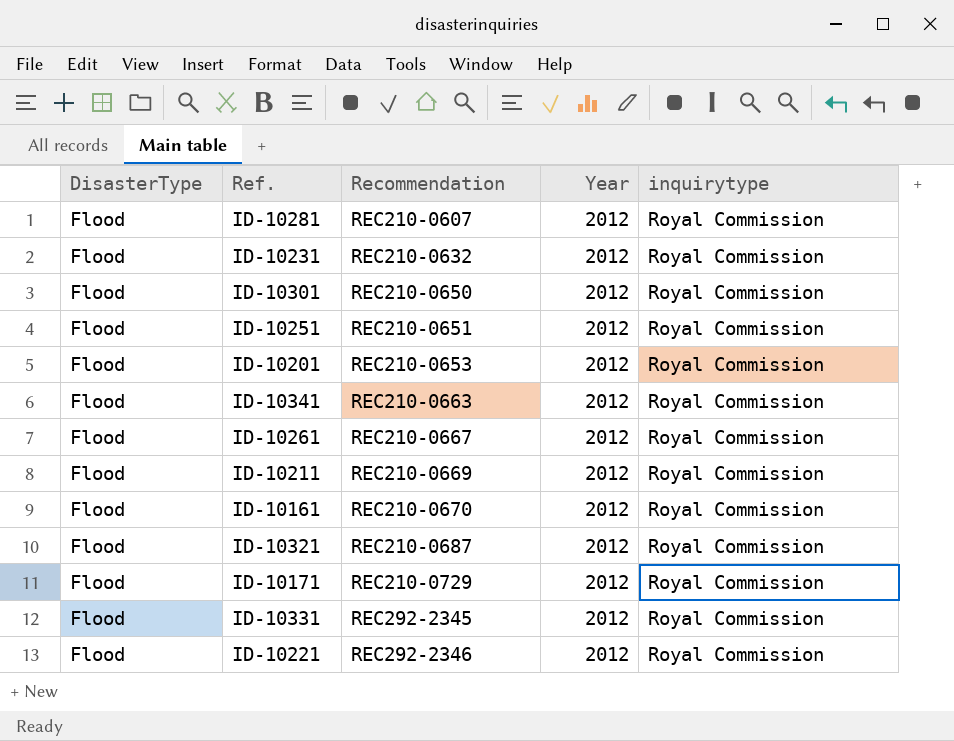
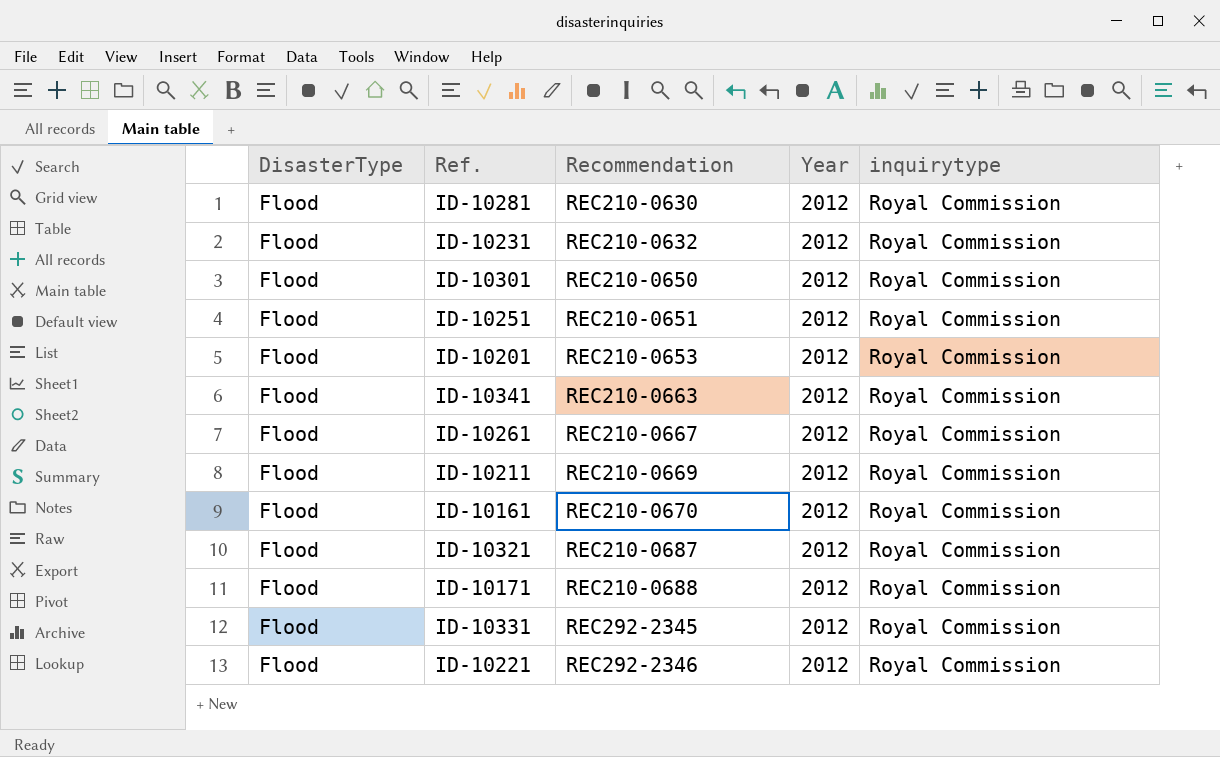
ID-10281 | Recommendation: REC210-0607 -> REC210-0630
ID-10171 | Recommendation: REC210-0729 -> REC210-0688

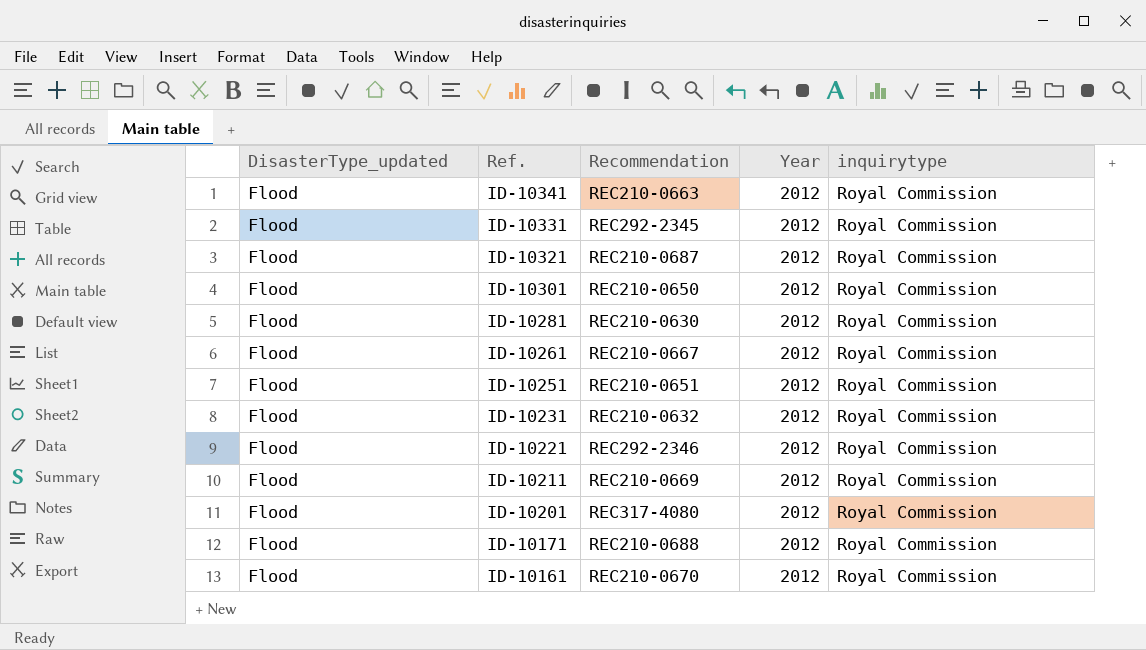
row order: Recommendation ascending -> Ref. descending
column name: DisasterType -> DisasterType_updated
ID-10201 | Recommendation: REC210-0653 -> REC317-4080

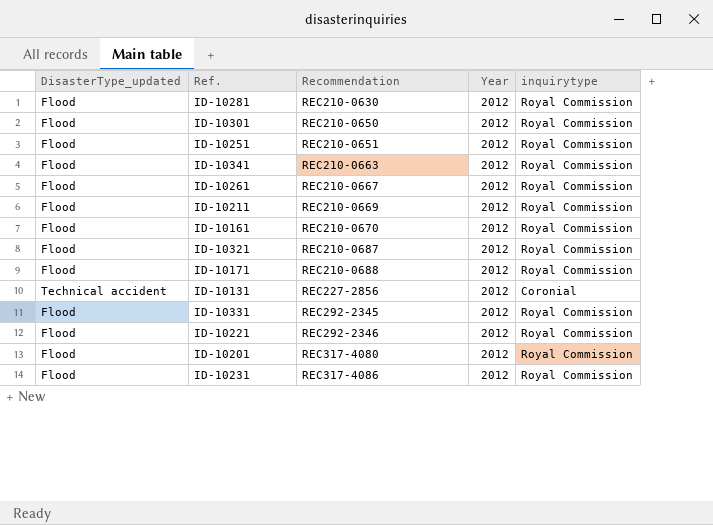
row order: Ref. descending -> Recommendation ascending
row ID-10131: none -> Technical accident | REC227-2856 | 2012 | Coronial
ID-10231 | Recommendation: REC210-0632 -> REC317-4086

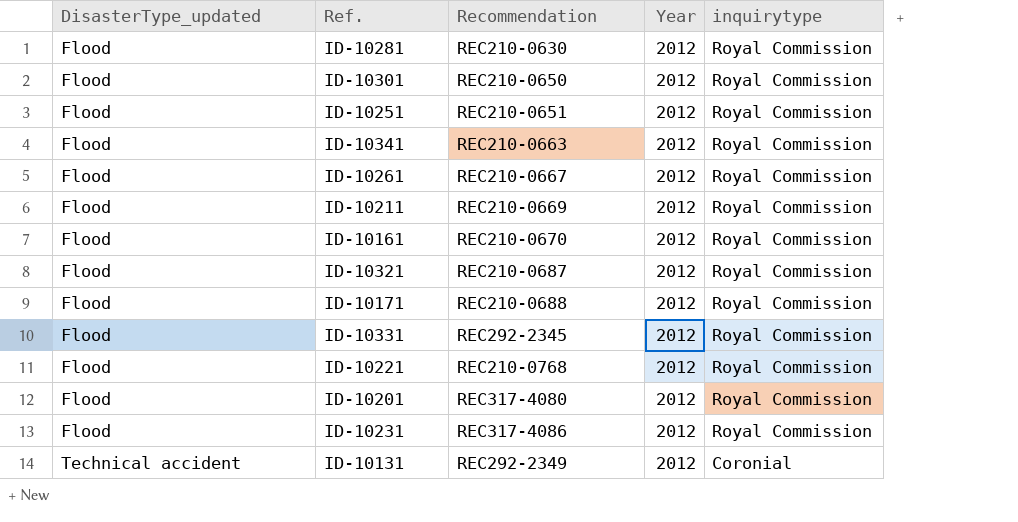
row order: Recommendation ascending -> DisasterType_updated ascending
ID-10221 | Recommendation: REC292-2346 -> REC210-0768
ID-10131 | Recommendation: REC227-2856 -> REC292-2349

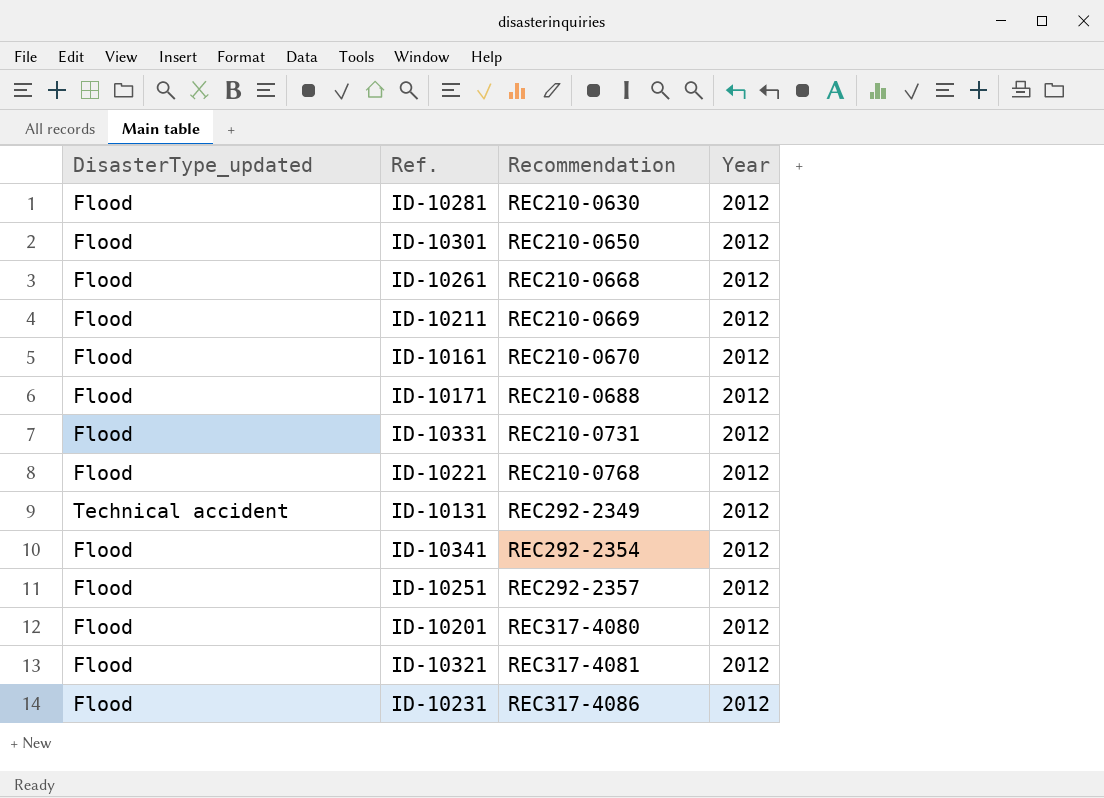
row order: DisasterType_updated ascending -> Recommendation ascending
column inquirytype | position: 5 -> none
ID-10261 | Recommendation: REC210-0667 -> REC210-0668
ID-10331 | Recommendation: REC292-2345 -> REC210-0731
ID-10341 | Recommendation: REC210-0663 -> REC292-2354
ID-10251 | Recommendation: REC210-0651 -> REC292-2357
ID-10321 | Recommendation: REC210-0687 -> REC317-4081

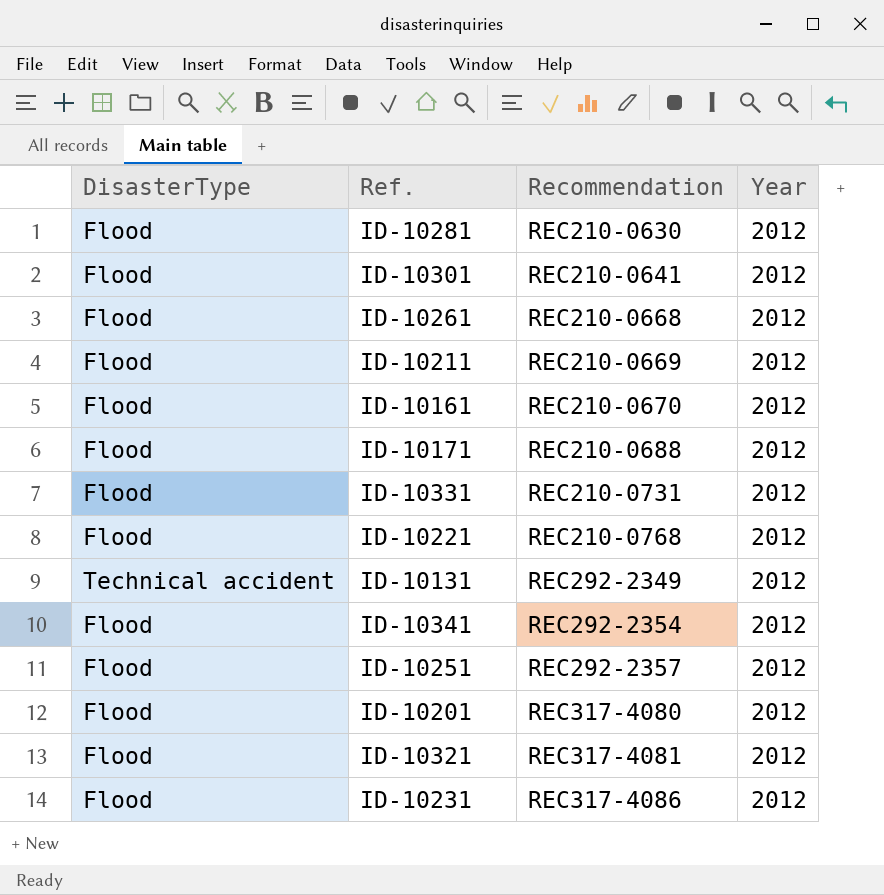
column name: DisasterType_updated -> DisasterType
ID-10301 | Recommendation: REC210-0650 -> REC210-0641

